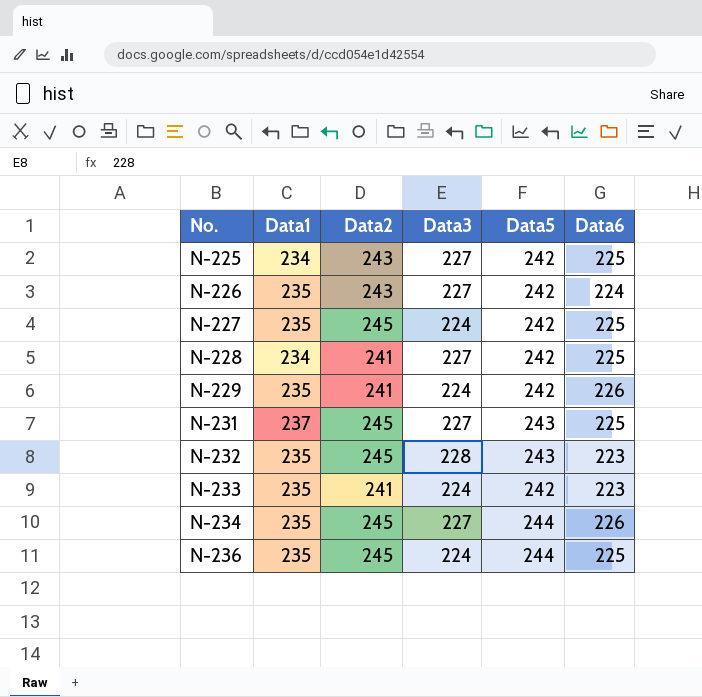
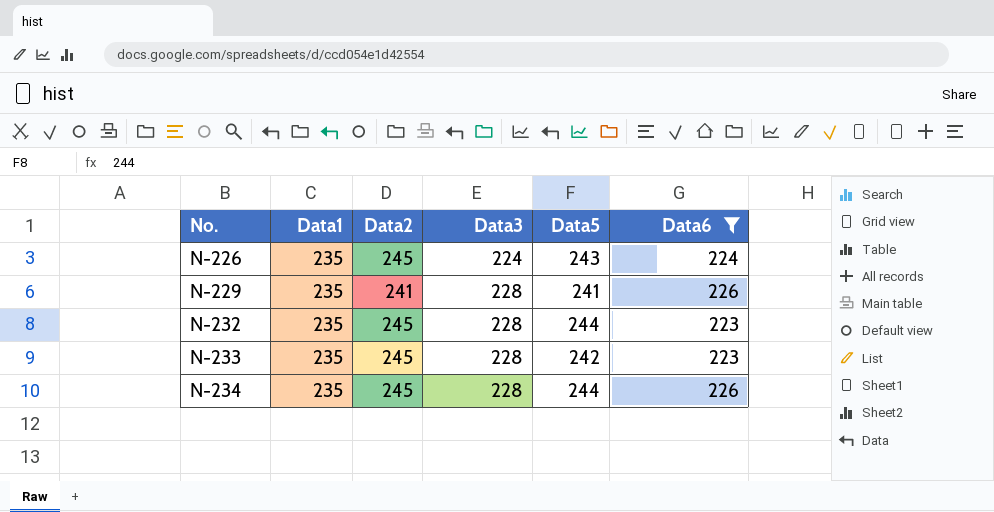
filter: none -> Data6 != 225
N-226 | Data2: 243 -> 245
N-226 | Data3: 227 -> 224
N-226 | Data5: 242 -> 243
N-229 | Data3: 224 -> 228
N-229 | Data5: 242 -> 241
N-232 | Data5: 243 -> 244
N-233 | Data2: 241 -> 245
N-233 | Data3: 224 -> 228
N-234 | Data3: 227 -> 228

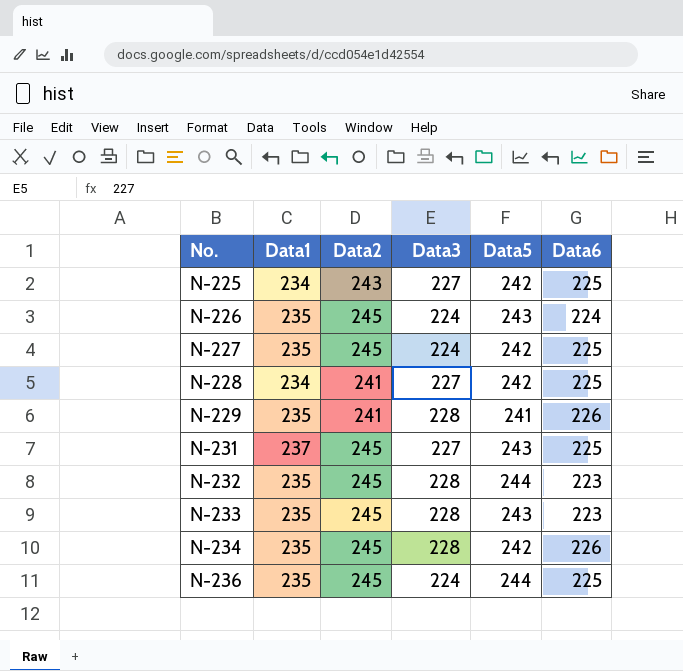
filter: Data6 != 225 -> none
N-233 | Data5: 242 -> 243
N-234 | Data5: 244 -> 242

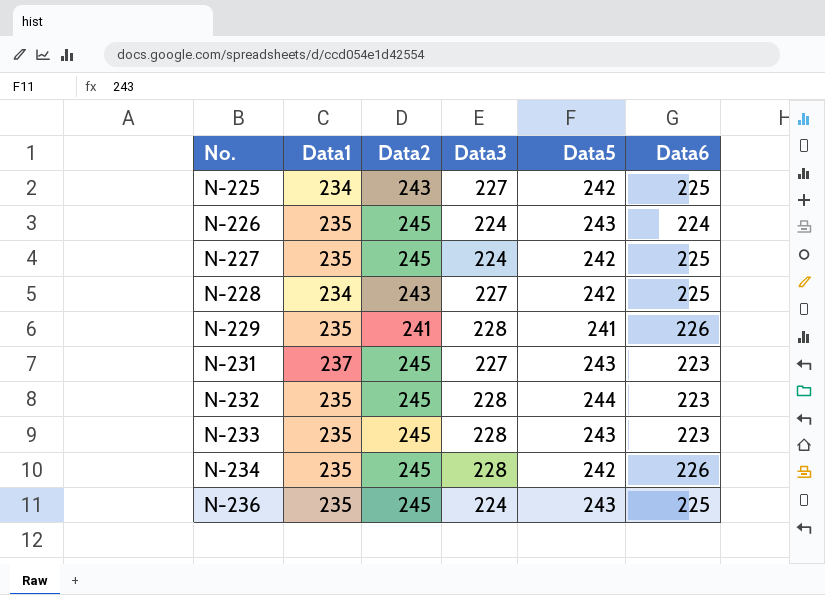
N-228 | Data2: 241 -> 243
N-231 | Data6: 225 -> 223
N-236 | Data5: 244 -> 243

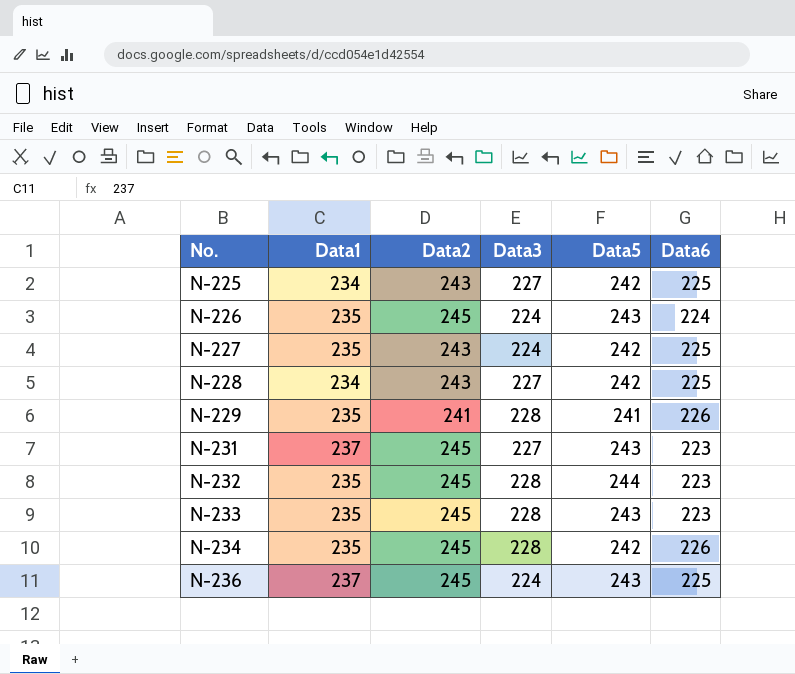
N-227 | Data2: 245 -> 243
N-236 | Data1: 235 -> 237

